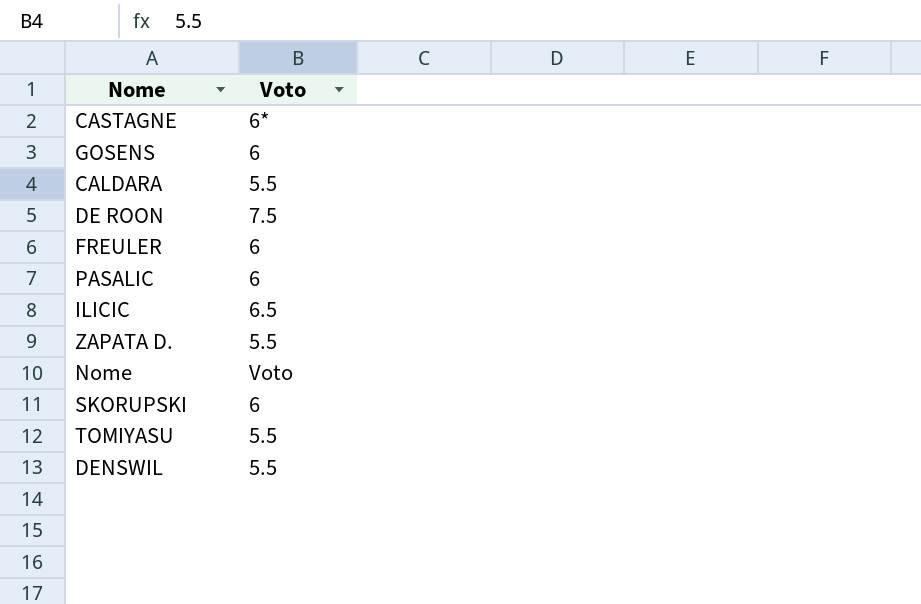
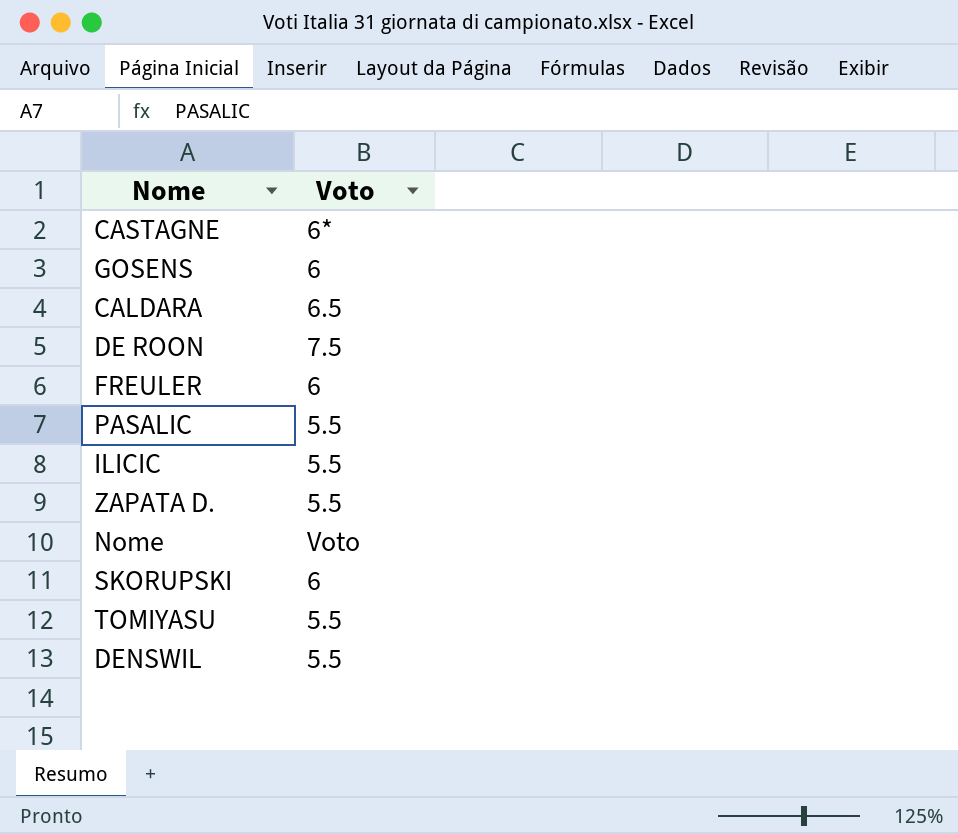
CALDARA | Voto: 5.5 -> 6.5
PASALIC | Voto: 6 -> 5.5
ILICIC | Voto: 6.5 -> 5.5

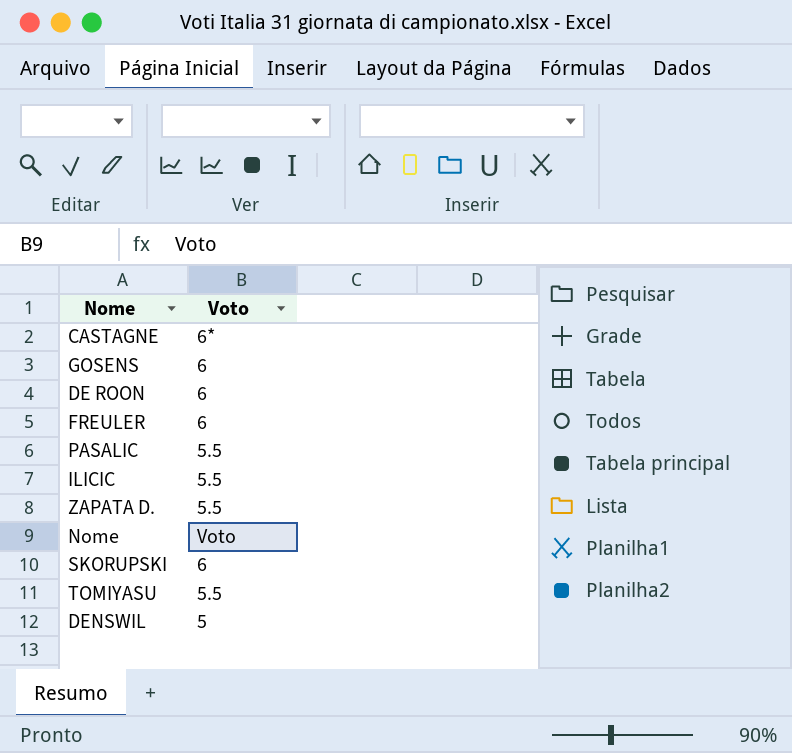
row CALDARA: 6.5 -> none
DE ROON | Voto: 7.5 -> 6
DENSWIL | Voto: 5.5 -> 5

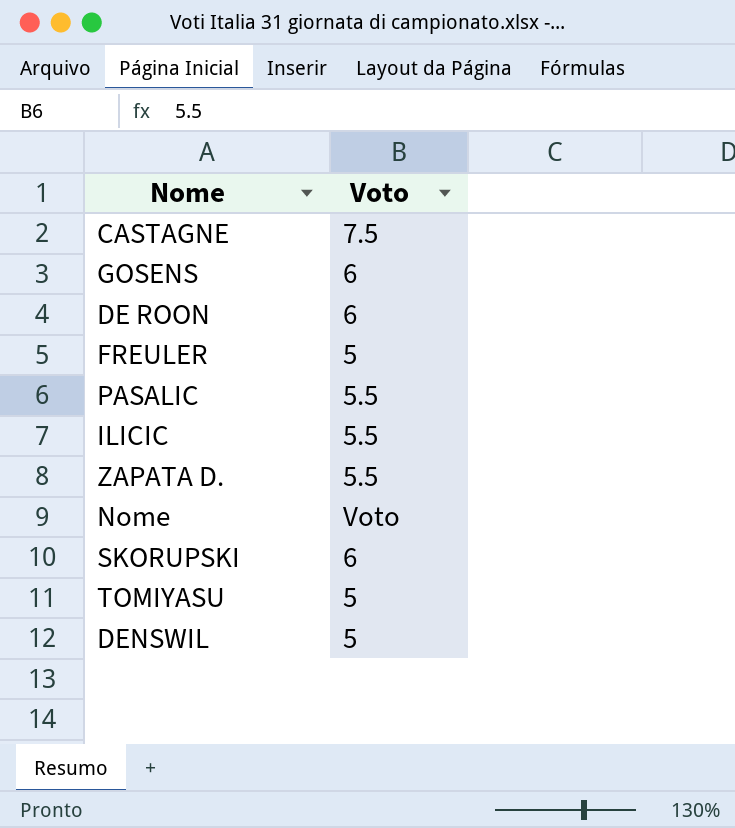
CASTAGNE | Voto: 6* -> 7.5
FREULER | Voto: 6 -> 5
TOMIYASU | Voto: 5.5 -> 5

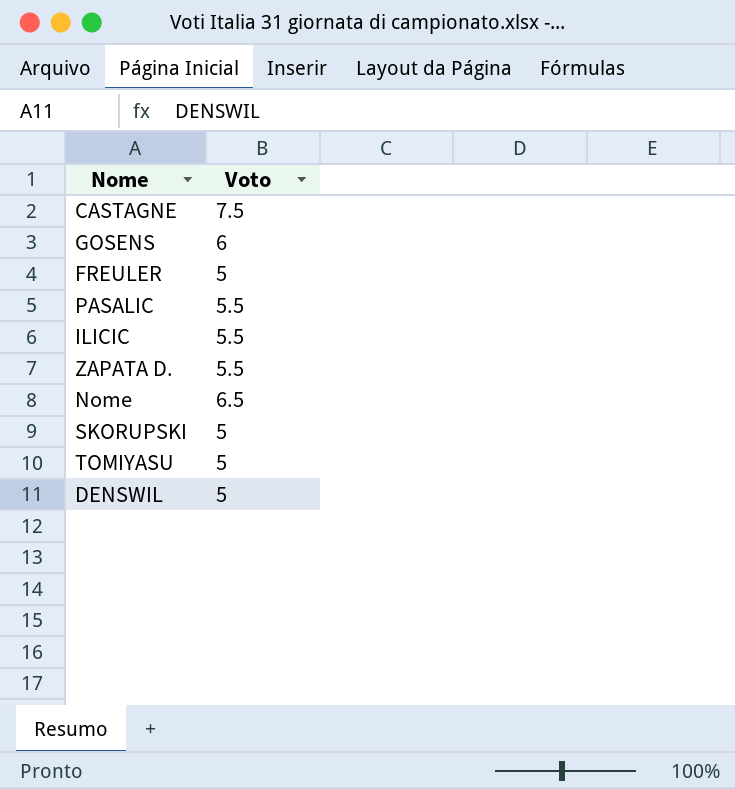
row DE ROON: 6 -> none
Nome | Voto: Voto -> 6.5
SKORUPSKI | Voto: 6 -> 5

